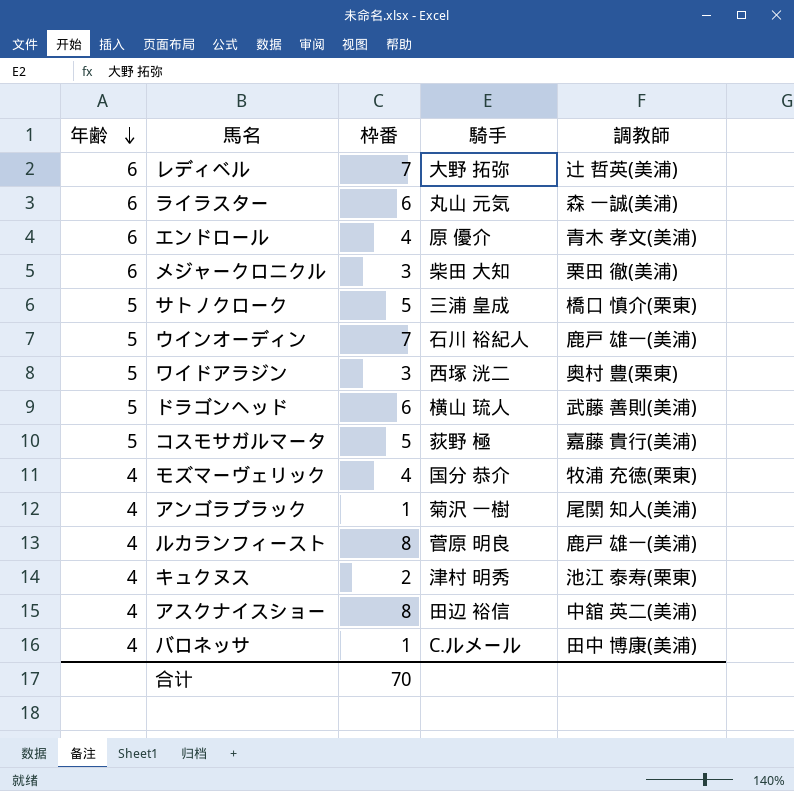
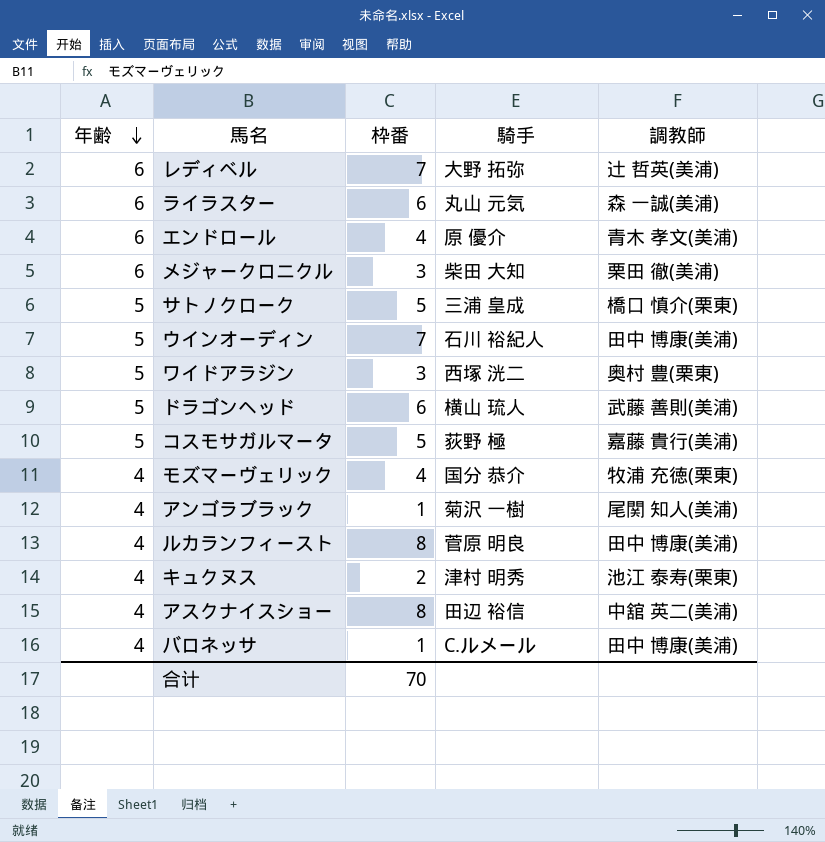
ウインオーディン | 調教師: 鹿戸 雄一(美浦) -> 田中 博康(美浦)
ルカランフィースト | 調教師: 鹿戸 雄一(美浦) -> 田中 博康(美浦)

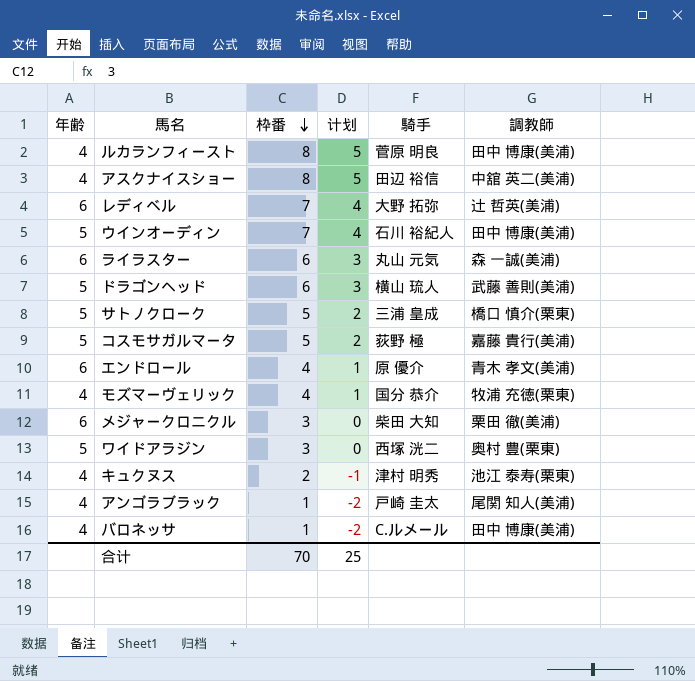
row order: 年齢 descending -> 枠番 descending
column 计划 | formula: none -> [枠番] - 3
アンゴラブラック | 騎手: 菊沢 一樹 -> 戸崎 圭太

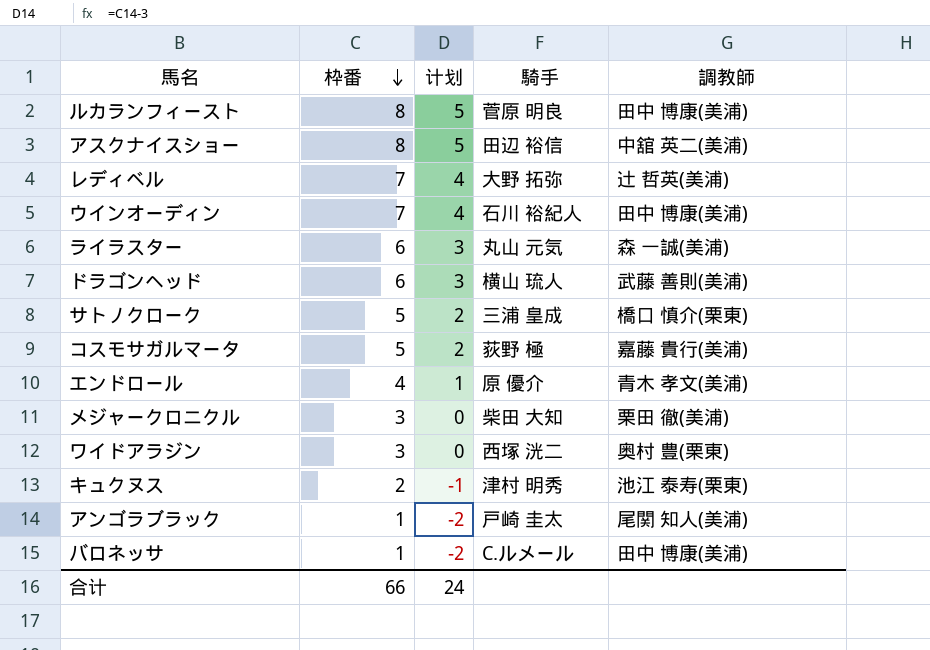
column 年齢 | position: 1 -> none
row モズマーヴェリック: 4 | 4 | 1 | 国分 恭介 | 牧浦 充徳(栗東) -> none
合计 | 枠番: 70 -> 66
合计 | 计划: 25 -> 24

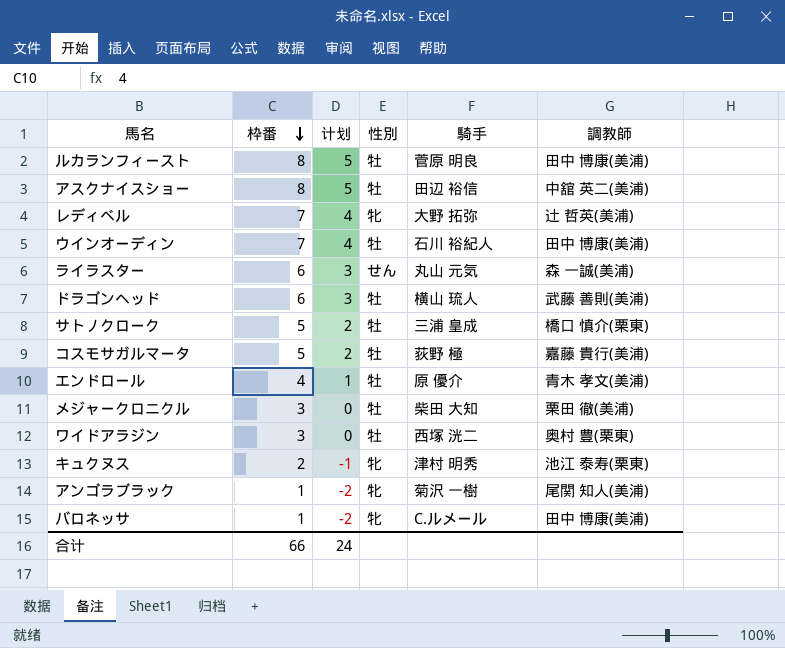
column 性別 | position: none -> 4
アンゴラブラック | 騎手: 戸崎 圭太 -> 菊沢 一樹

